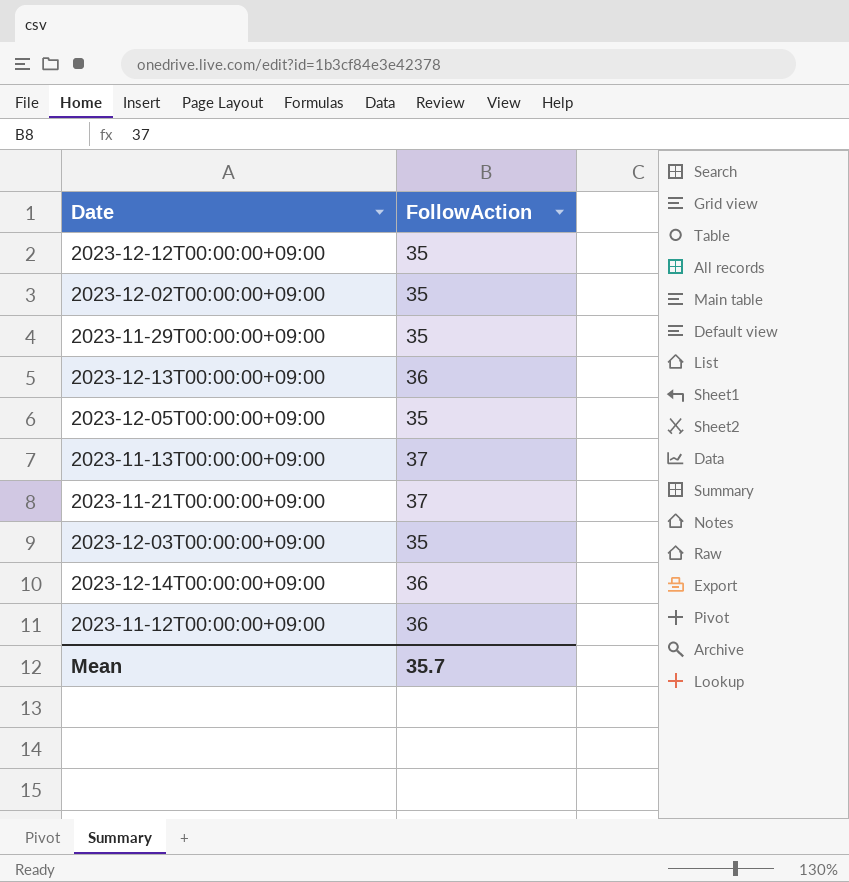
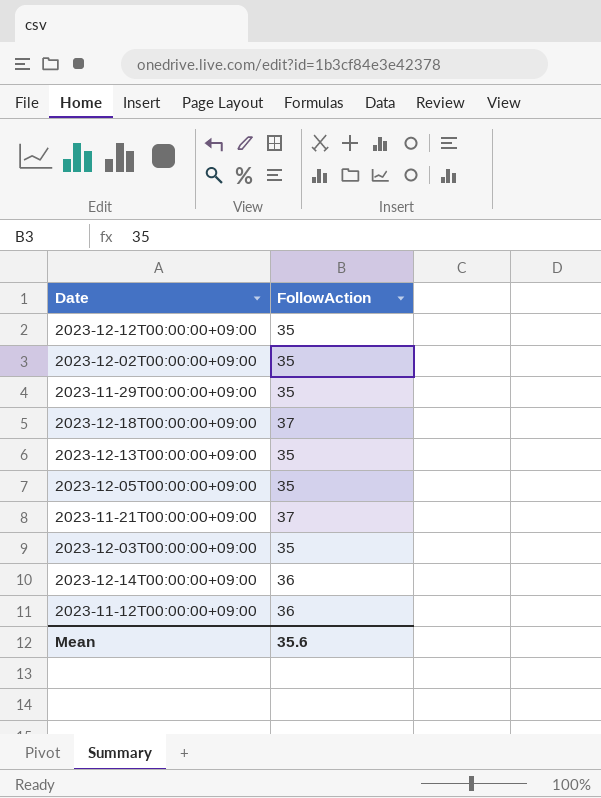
row 2023-11-13T00:00:00+09:00: 37 -> none
row 2023-12-18T00:00:00+09:00: none -> 37
2023-12-13T00:00:00+09:00 | FollowAction: 36 -> 35
Mean | FollowAction: 35.7 -> 35.6

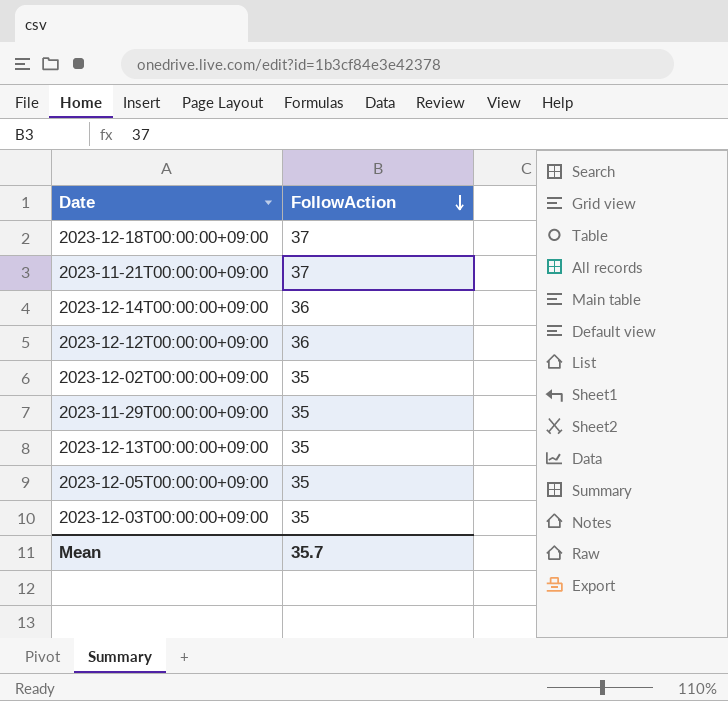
row order: none -> FollowAction descending
row 2023-11-12T00:00:00+09:00: 36 -> none
2023-12-12T00:00:00+09:00 | FollowAction: 35 -> 36
Mean | FollowAction: 35.6 -> 35.7

